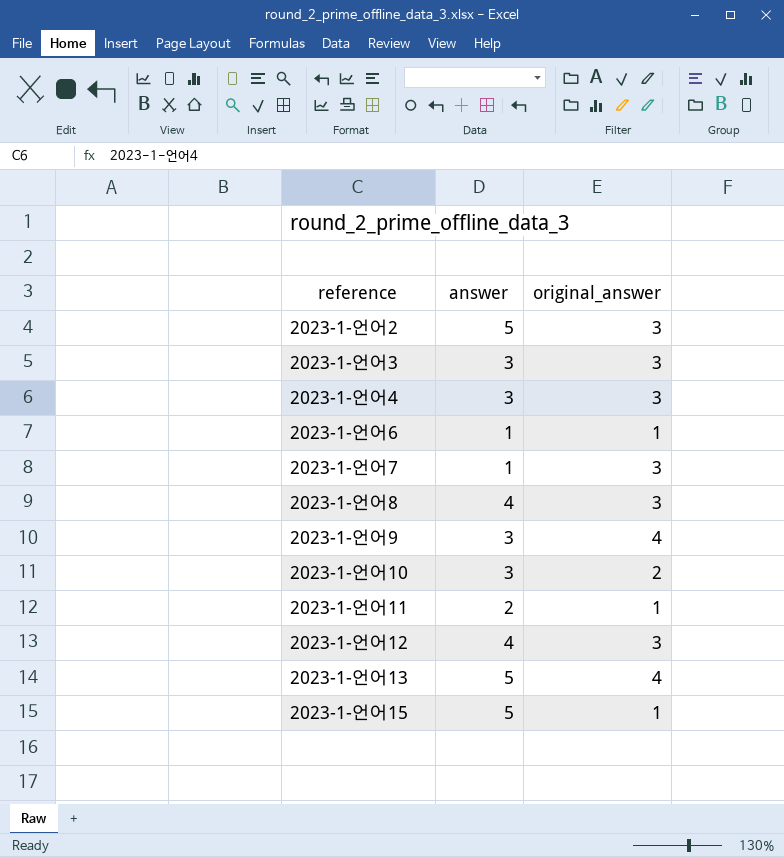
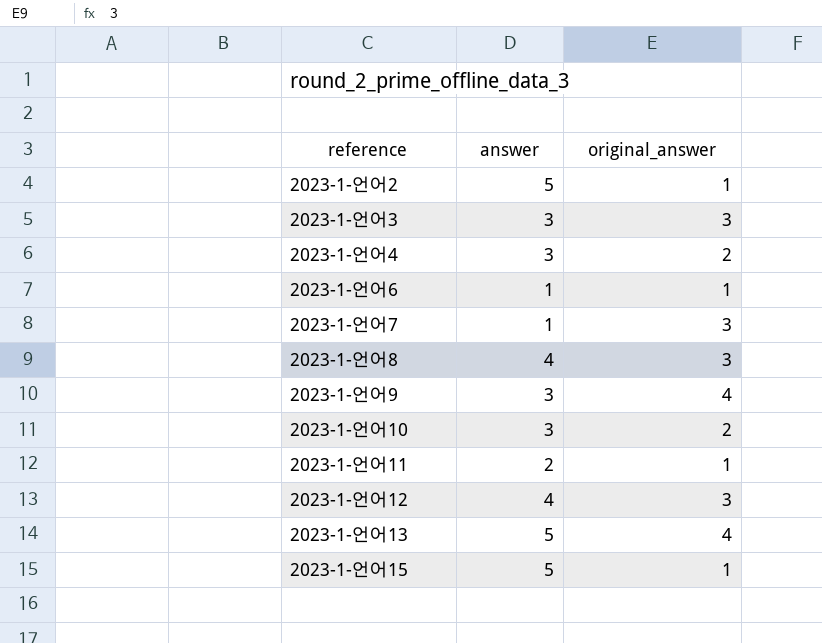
2023-1-언어2 | original_answer: 3 -> 1
2023-1-언어4 | original_answer: 3 -> 2

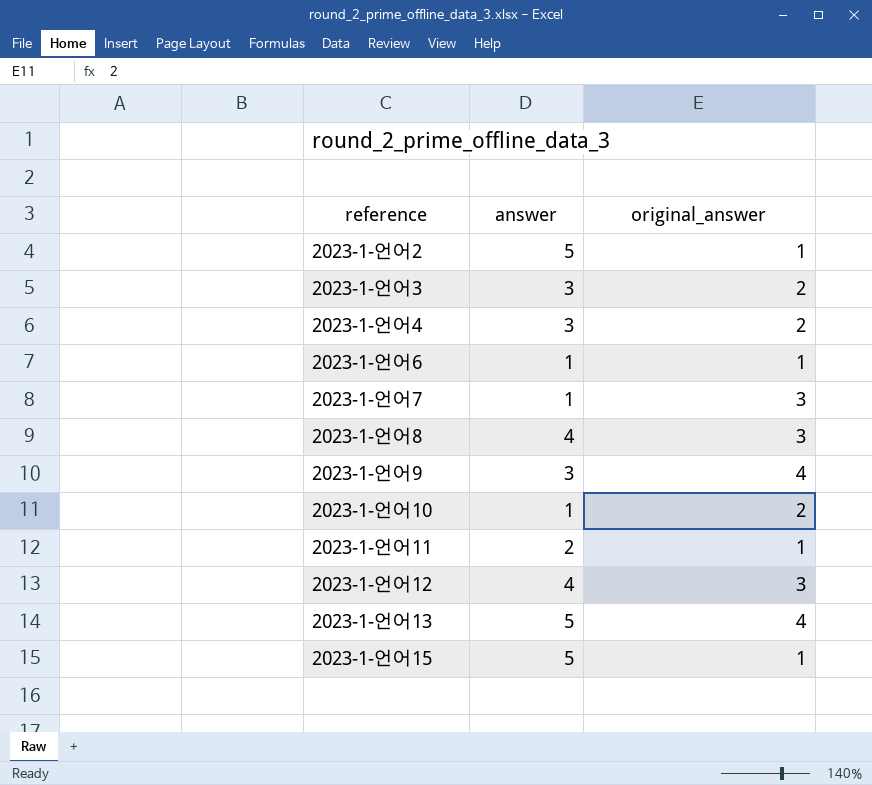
2023-1-언어3 | original_answer: 3 -> 2
2023-1-언어10 | answer: 3 -> 1

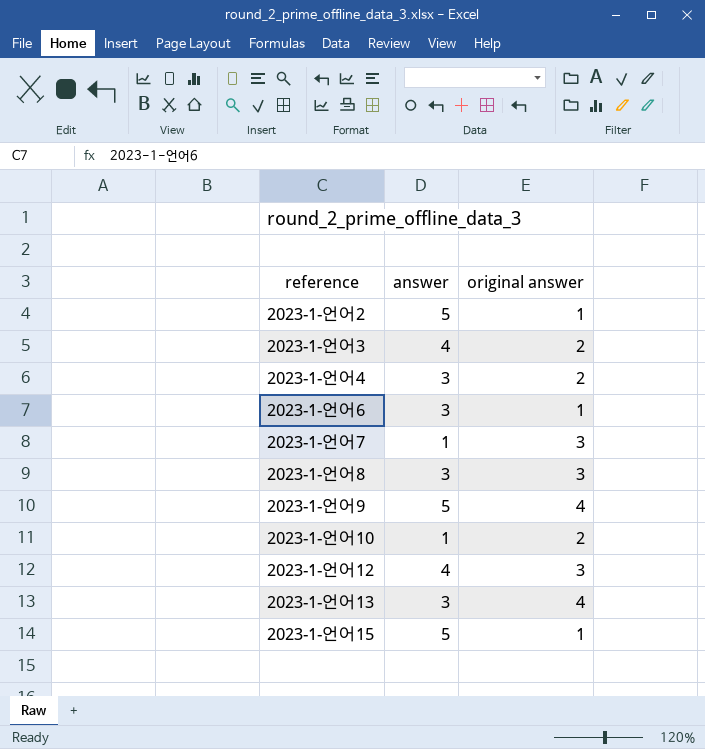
column name: original_answer -> original answer
row 2023-1-언어11: 2 | 1 -> none
2023-1-언어3 | answer: 3 -> 4
2023-1-언어6 | answer: 1 -> 3
2023-1-언어8 | answer: 4 -> 3
2023-1-언어9 | answer: 3 -> 5
2023-1-언어13 | answer: 5 -> 3

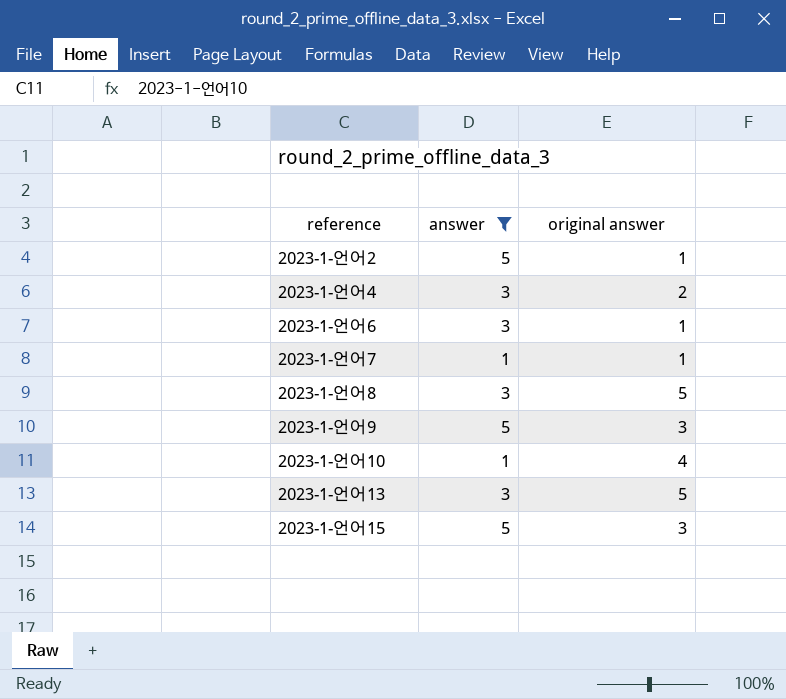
filter: none -> answer != 4
2023-1-언어7 | original answer: 3 -> 1
2023-1-언어8 | original answer: 3 -> 5
2023-1-언어9 | original answer: 4 -> 3
2023-1-언어10 | original answer: 2 -> 4
2023-1-언어13 | original answer: 4 -> 5
2023-1-언어15 | original answer: 1 -> 3

